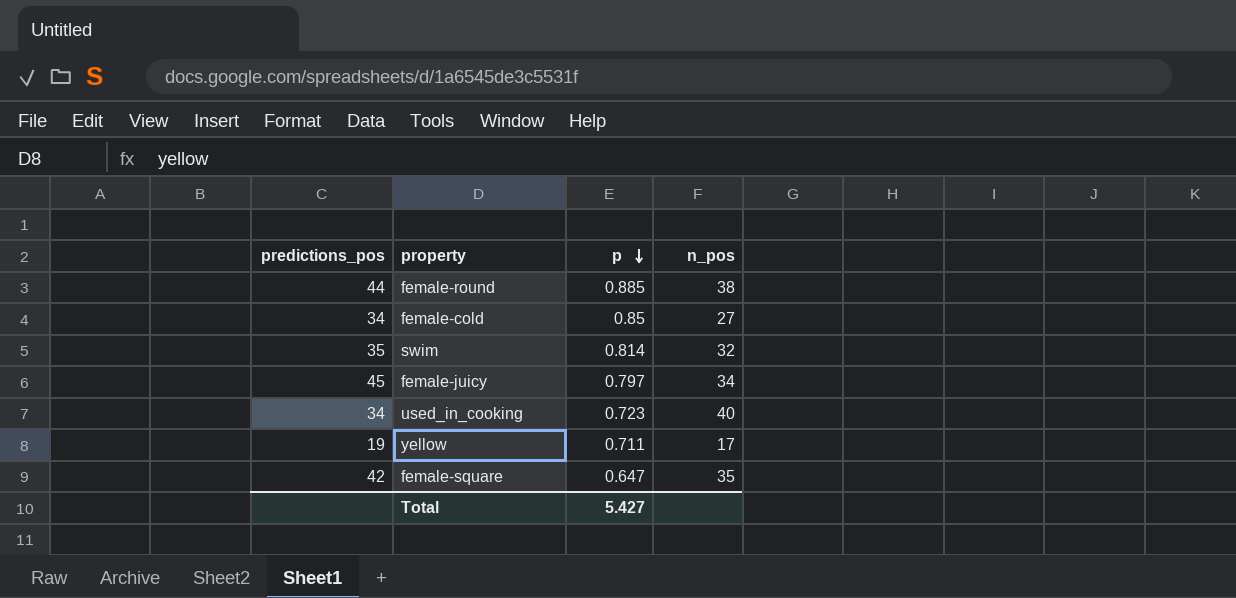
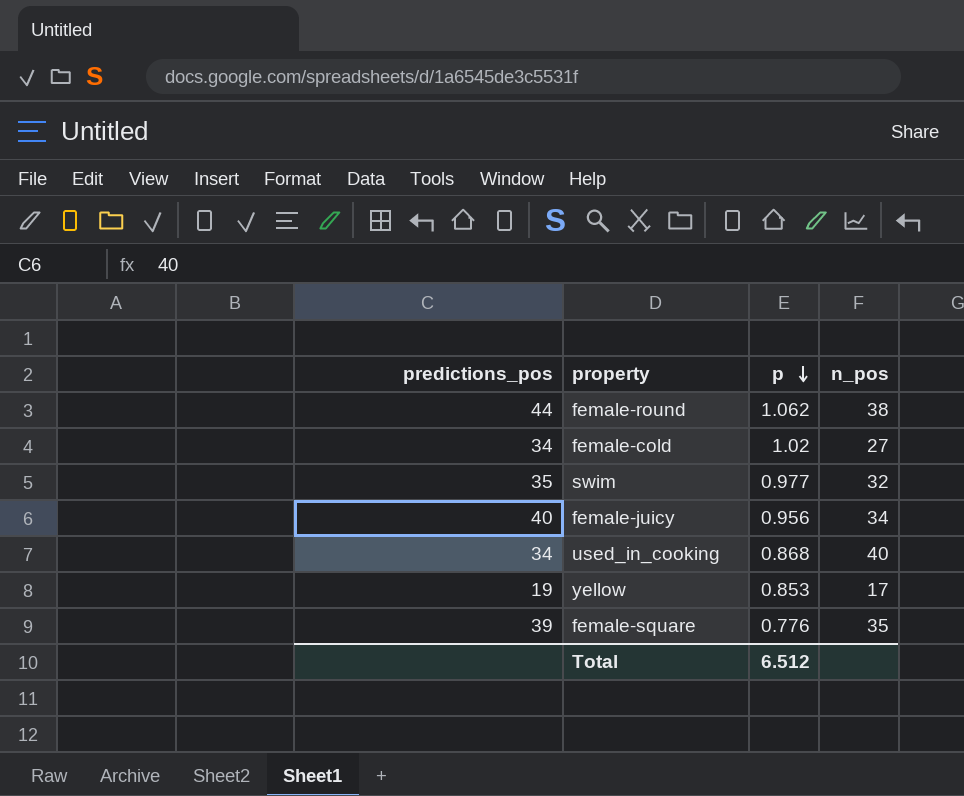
female-round | p: 0.885 -> 1.062
female-cold | p: 0.85 -> 1.02
swim | p: 0.814 -> 0.977
female-juicy | predictions_pos: 45 -> 40
female-juicy | p: 0.797 -> 0.956
used_in_cooking | p: 0.723 -> 0.868
yellow | p: 0.711 -> 0.853
female-square | predictions_pos: 42 -> 39
female-square | p: 0.647 -> 0.776
Total | p: 5.427 -> 6.512

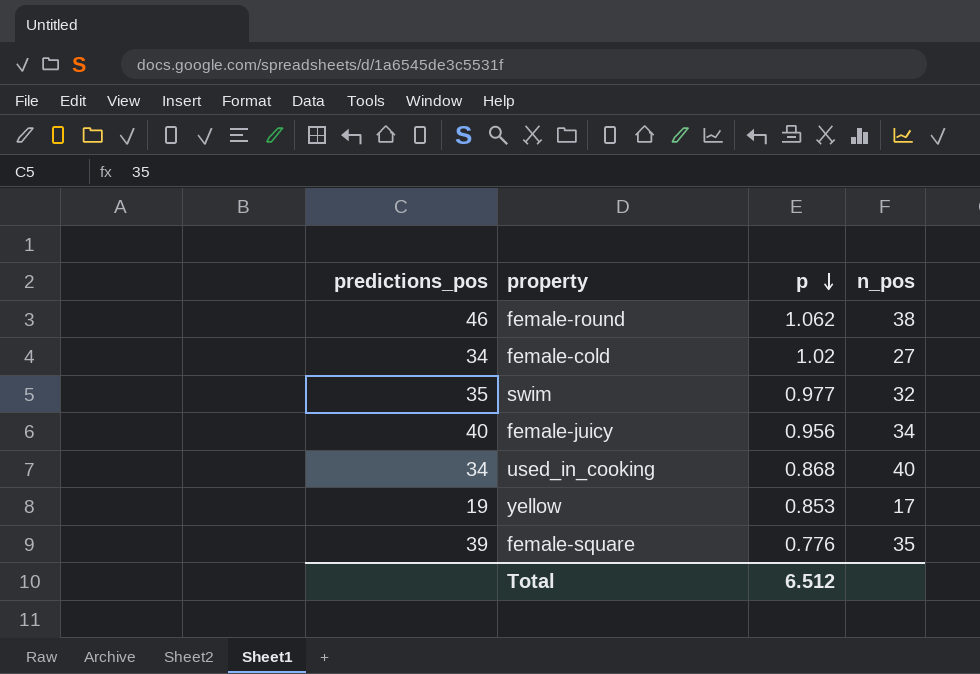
female-round | predictions_pos: 44 -> 46

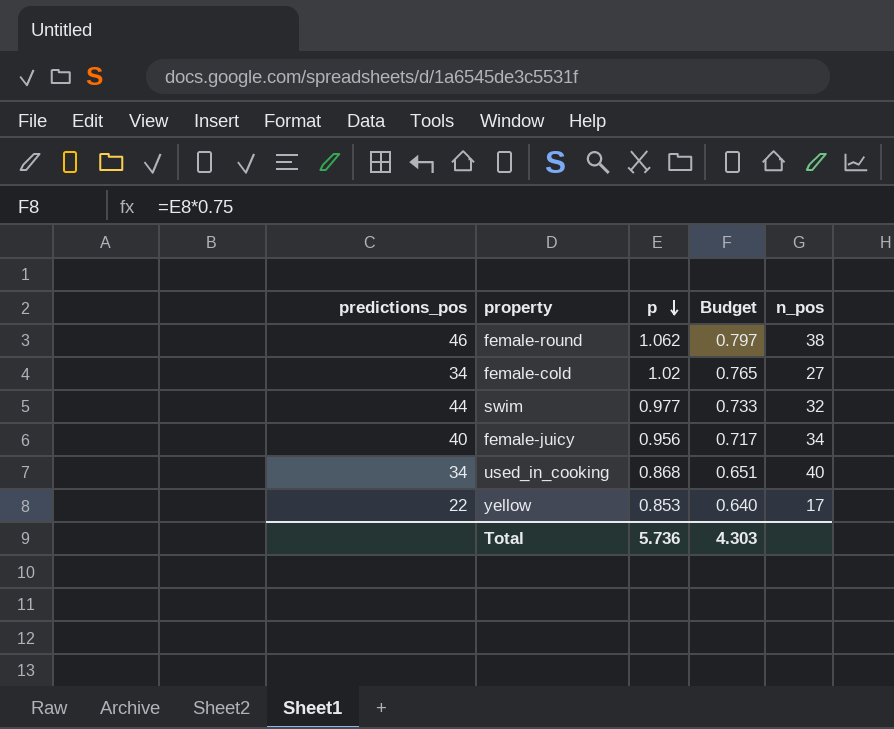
column Budget | formula: none -> [p] * 0.75
row female-square: 39 | 0.776 | 35 -> none
swim | predictions_pos: 35 -> 44
yellow | predictions_pos: 19 -> 22
Total | p: 6.512 -> 5.736

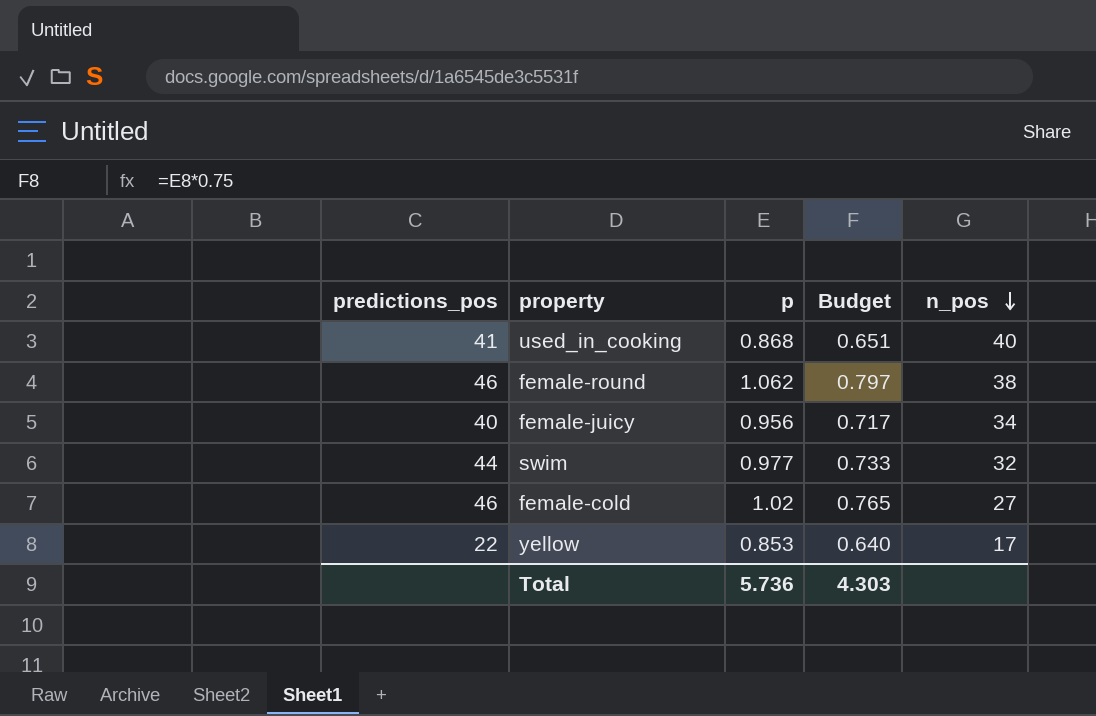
row order: p descending -> n_pos descending
used_in_cooking | predictions_pos: 34 -> 41
female-cold | predictions_pos: 34 -> 46

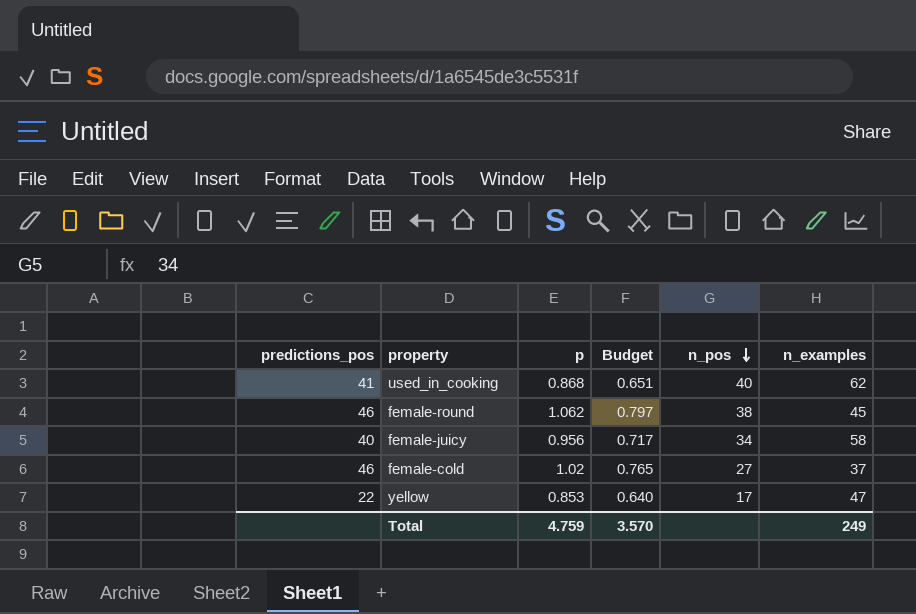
column n_examples | position: none -> 6
row swim: 44 | 0.977 | 0.733 | 32 -> none
Total | p: 5.736 -> 4.759
Total | Budget: 4.303 -> 3.570

